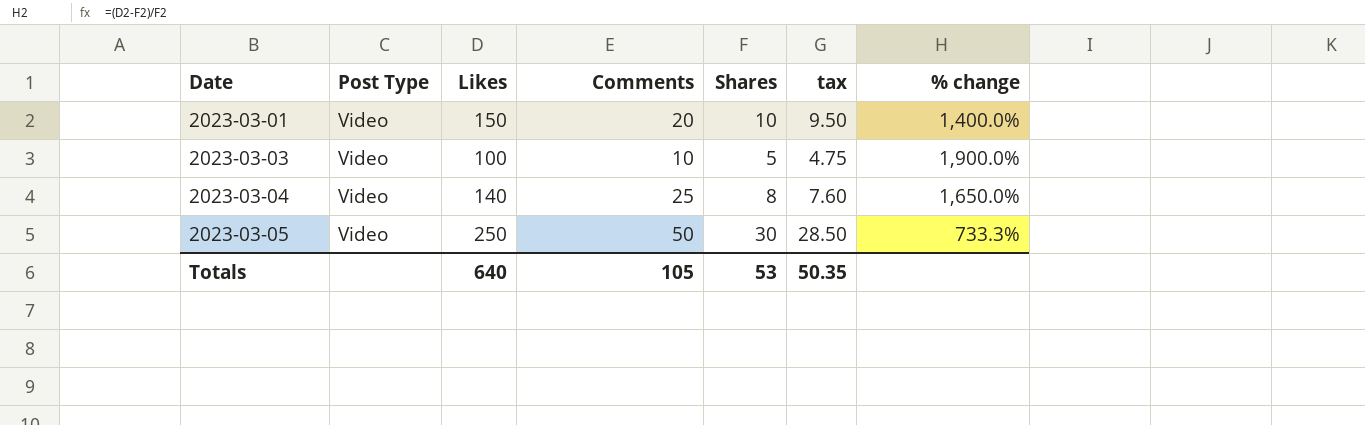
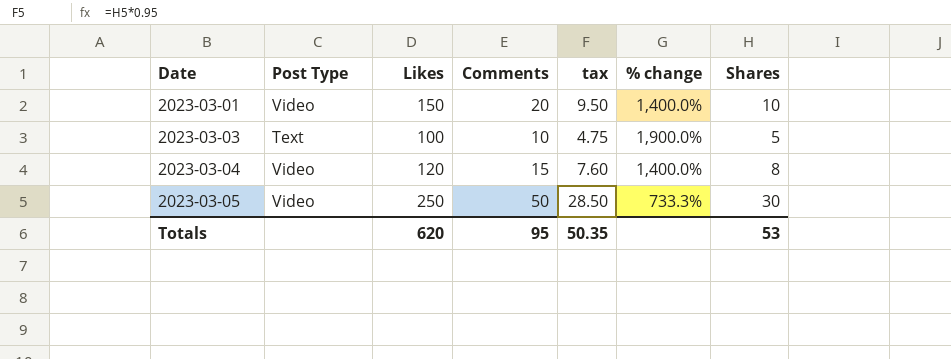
column Shares | position: 5 -> 7
2023-03-03 | Post Type: Video -> Text
2023-03-04 | Likes: 140 -> 120
2023-03-04 | Comments: 25 -> 15
2023-03-04 | % change: 1,650.0% -> 1,400.0%
Totals | Likes: 640 -> 620
Totals | Comments: 105 -> 95

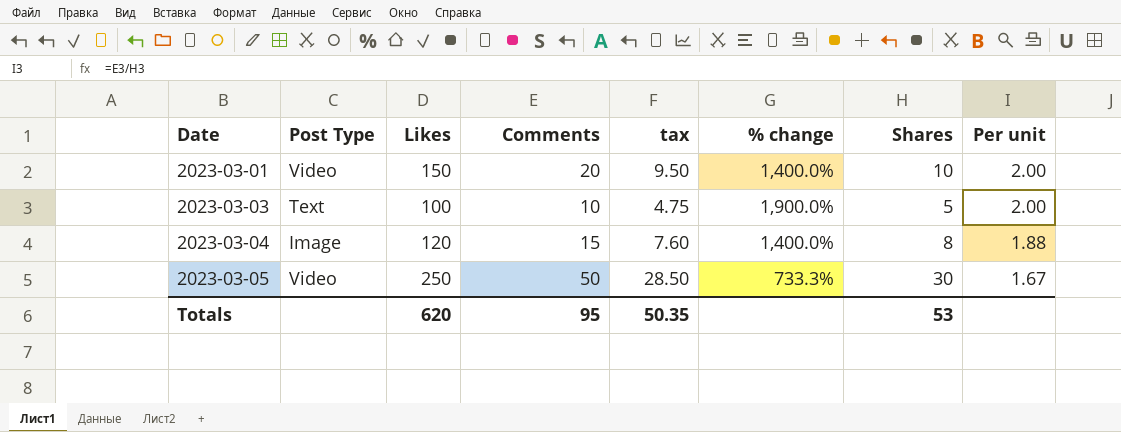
column Per unit | formula: none -> [Comments] / [Shares]
2023-03-04 | Post Type: Video -> Image

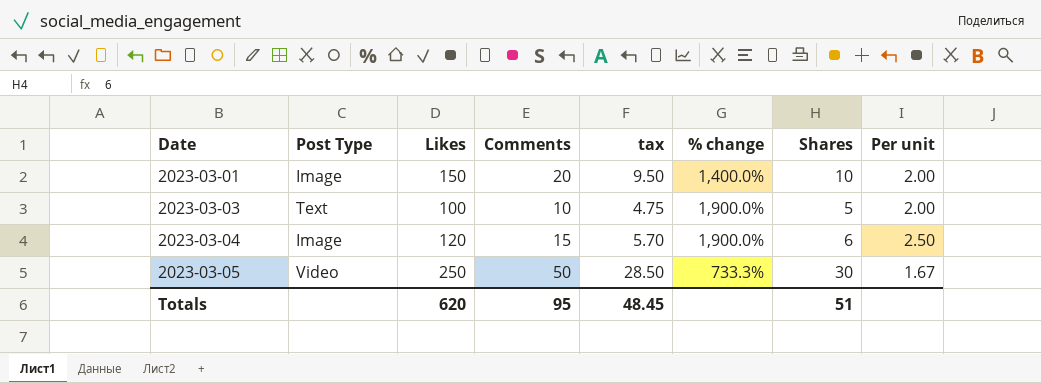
2023-03-01 | Post Type: Video -> Image
2023-03-04 | tax: 7.60 -> 5.70
2023-03-04 | % change: 1,400.0% -> 1,900.0%
2023-03-04 | Shares: 8 -> 6
2023-03-04 | Per unit: 1.88 -> 2.50
Totals | tax: 50.35 -> 48.45
Totals | Shares: 53 -> 51

